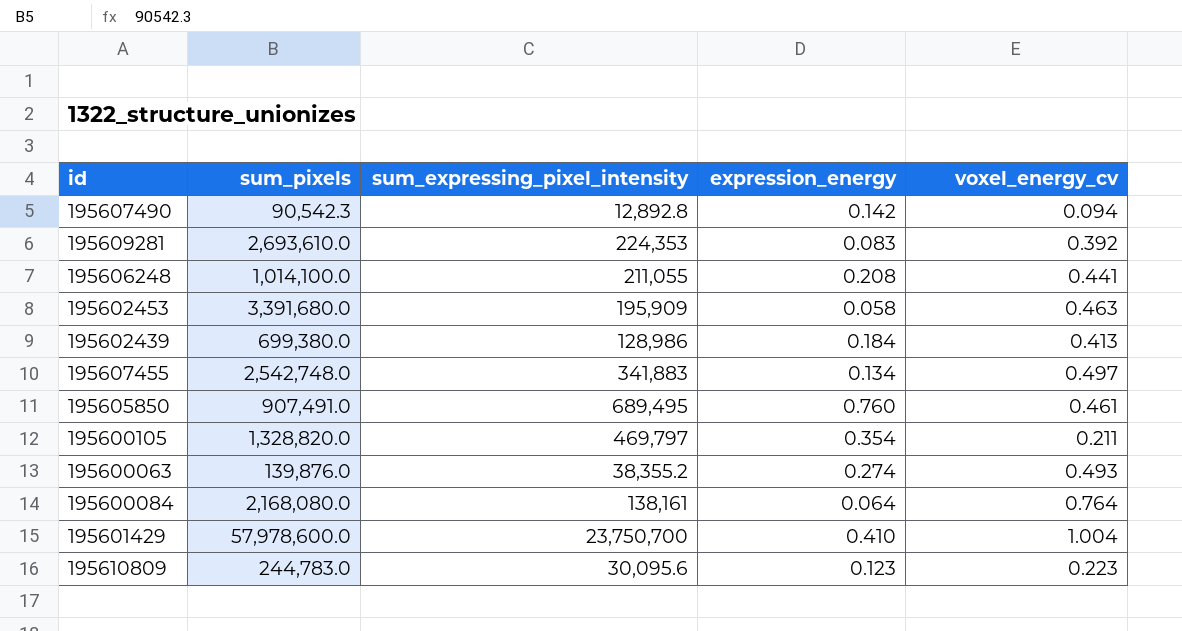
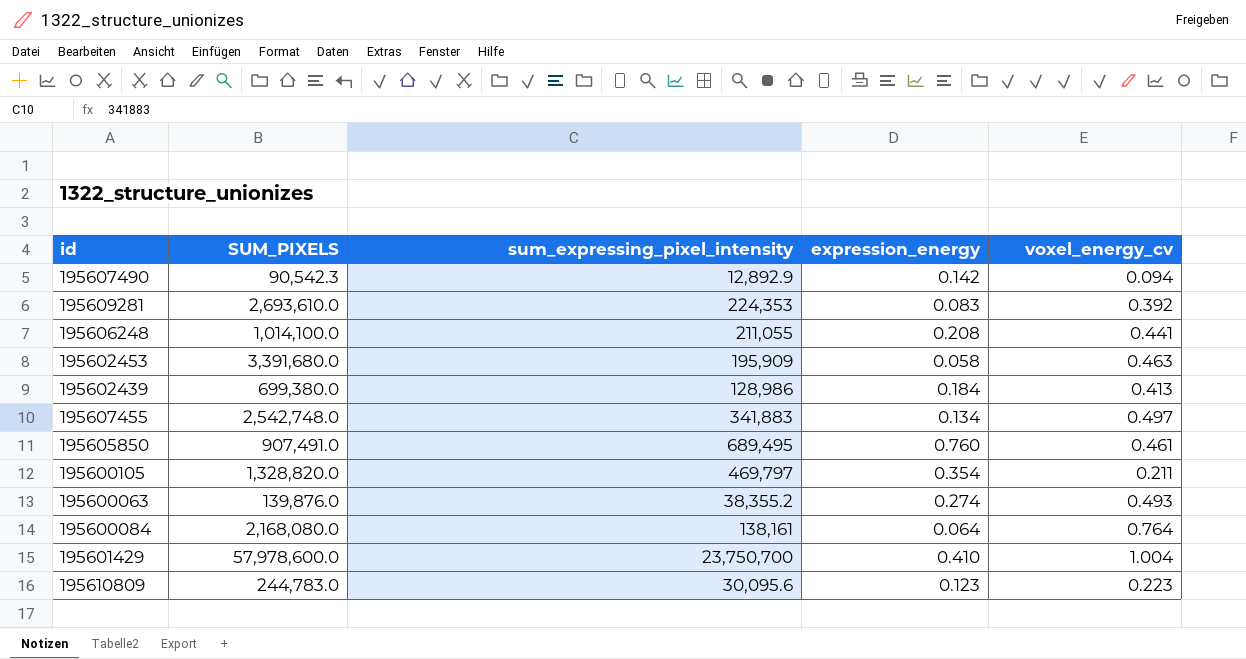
column name: sum_pixels -> SUM_PIXELS
195607490 | sum_expressing_pixel_intensity: 12,892.8 -> 12,892.9

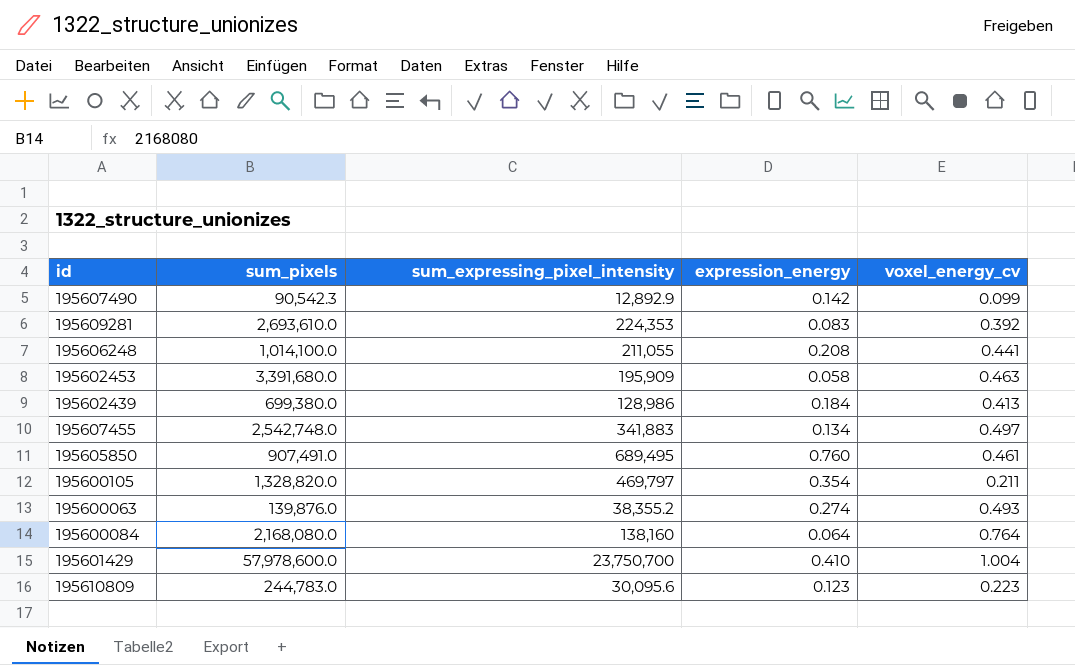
column name: SUM_PIXELS -> sum_pixels
195607490 | voxel_energy_cv: 0.094 -> 0.099
195600084 | sum_expressing_pixel_intensity: 138,161 -> 138,160

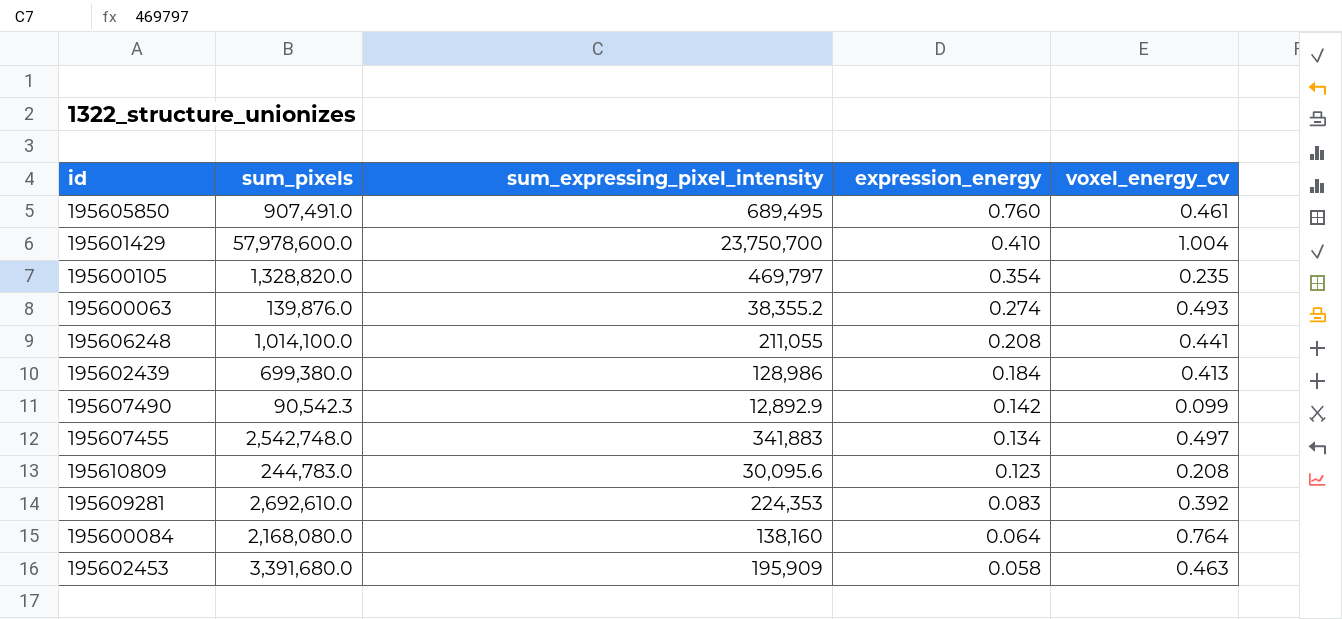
row order: none -> expression_energy descending
195600105 | voxel_energy_cv: 0.211 -> 0.235
195610809 | voxel_energy_cv: 0.223 -> 0.208
195609281 | sum_pixels: 2,693,610.0 -> 2,692,610.0

